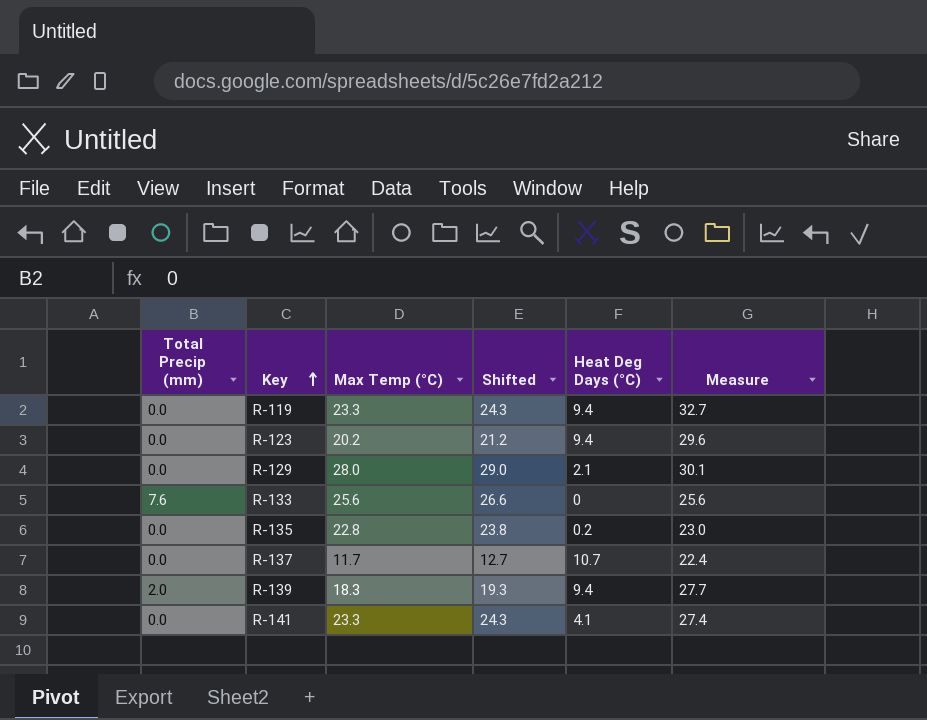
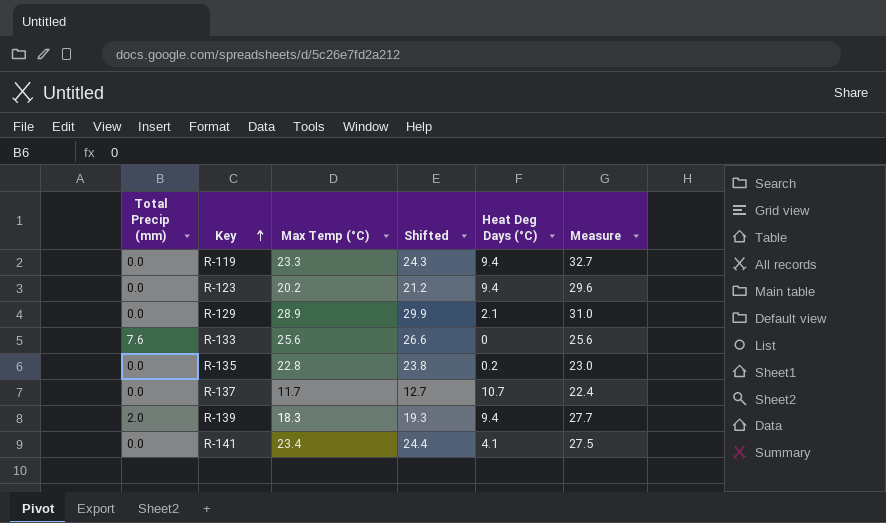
R-129 | Max Temp (°C): 28.0 -> 28.9
R-129 | Shifted: 29.0 -> 29.9
R-129 | Measure: 30.1 -> 31.0
R-141 | Max Temp (°C): 23.3 -> 23.4
R-141 | Shifted: 24.3 -> 24.4
R-141 | Measure: 27.4 -> 27.5

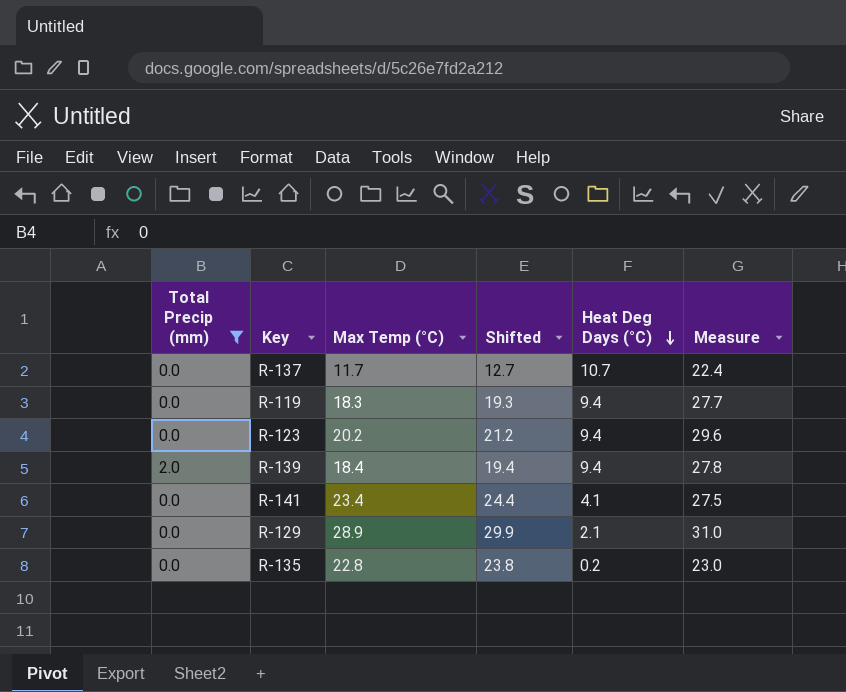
filter: none -> Total Precip (mm) != 7.6
row order: Key ascending -> Heat Deg Days (°C) descending
R-119 | Max Temp (°C): 23.3 -> 18.3
R-119 | Shifted: 24.3 -> 19.3
R-119 | Measure: 32.7 -> 27.7
R-139 | Max Temp (°C): 18.3 -> 18.4
R-139 | Shifted: 19.3 -> 19.4
R-139 | Measure: 27.7 -> 27.8

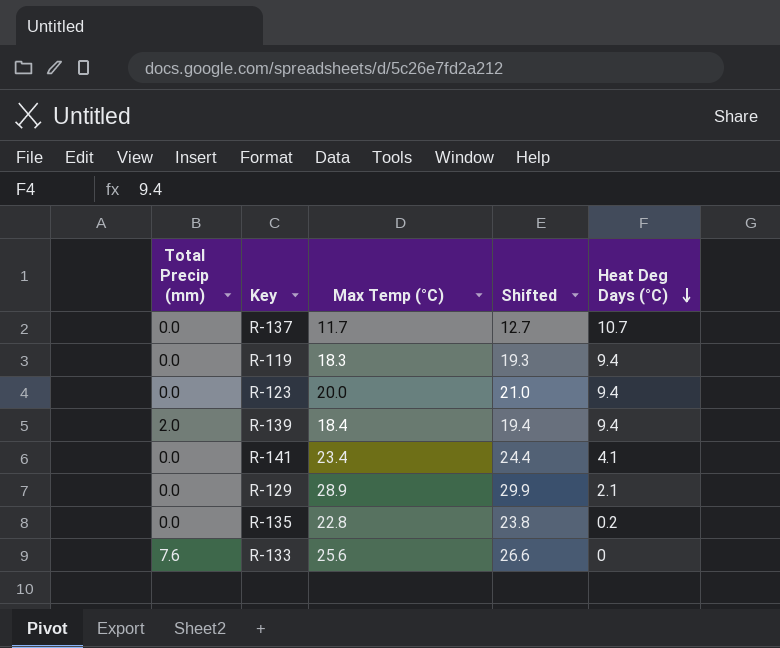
filter: Total Precip (mm) != 7.6 -> none
column Measure | formula: [Max Temp (°C)] + [Heat Deg Days (°C)] -> none
R-123 | Max Temp (°C): 20.2 -> 20.0
R-123 | Shifted: 21.2 -> 21.0

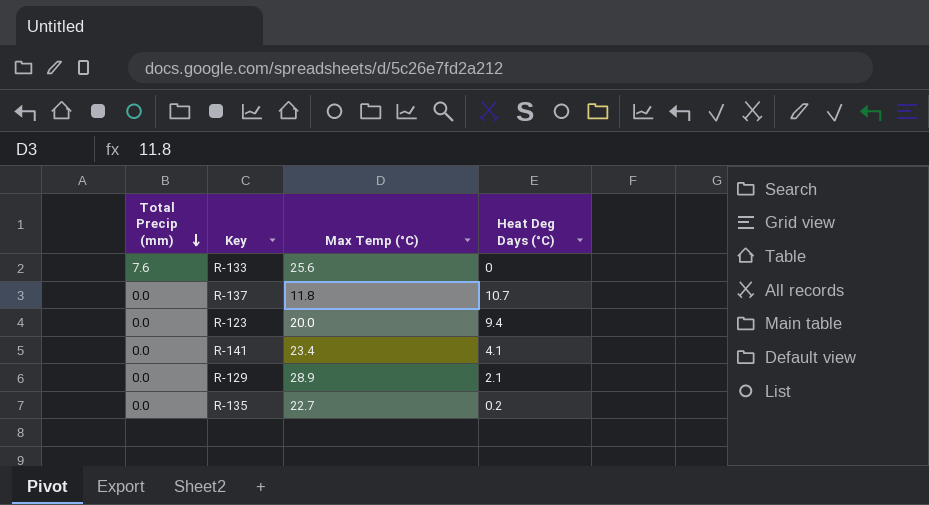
row order: Heat Deg Days (°C) descending -> Total Precip (mm) descending
column Shifted | formula: [Max Temp (°C)] + 1 -> none
row R-119: 0.0 | 18.3 | 19.3 | 9.4 -> none
row R-139: 2.0 | 18.4 | 19.4 | 9.4 -> none
R-137 | Max Temp (°C): 11.7 -> 11.8
R-135 | Max Temp (°C): 22.8 -> 22.7

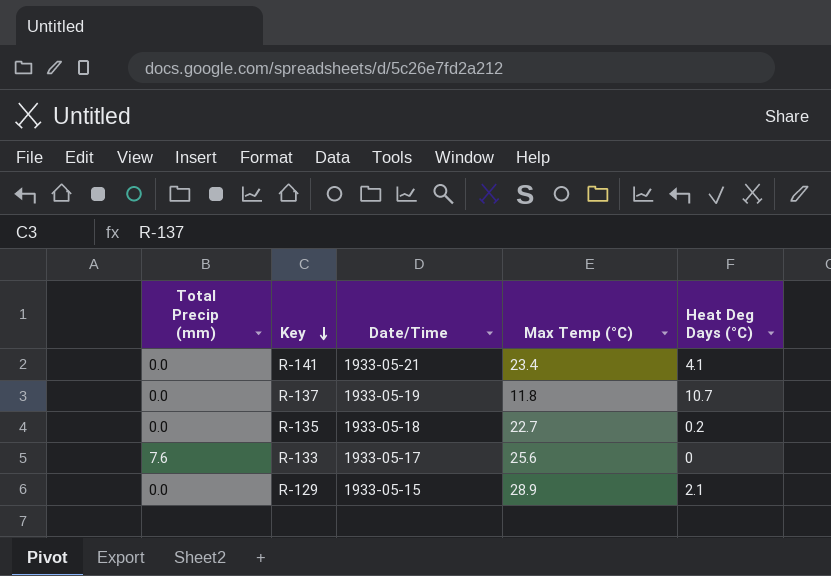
row order: Total Precip (mm) descending -> Key descending
column Date/Time | position: none -> 3
row R-123: 0.0 | 20.0 | 9.4 -> none

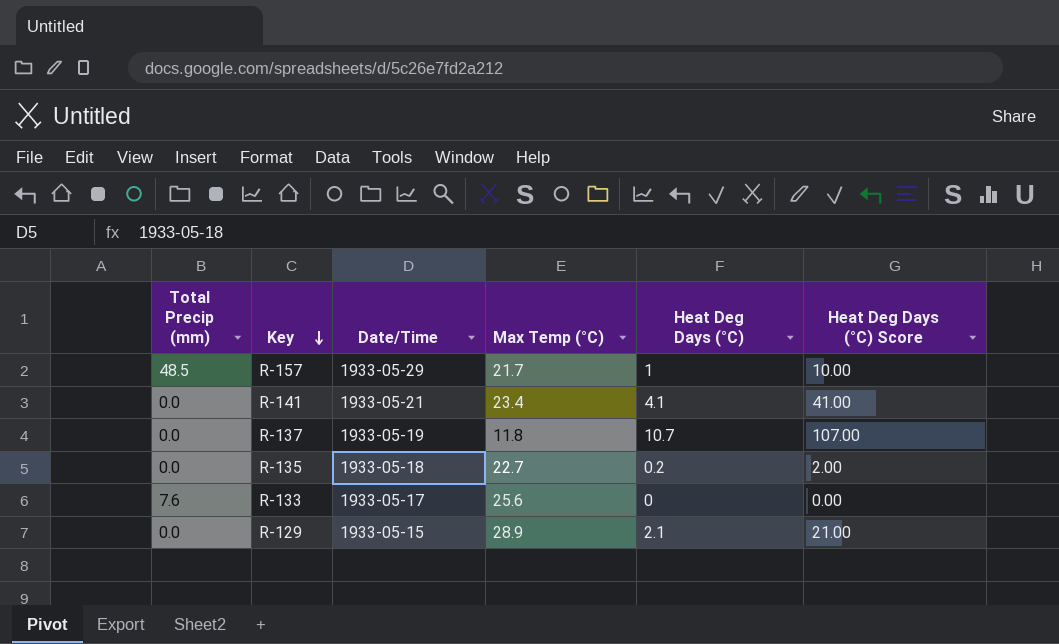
column Heat Deg Days (°C) Score | formula: none -> [Heat Deg Days (°C)] * 10
row R-157: none -> 48.5 | 1933-05-29 | 21.7 | 1 | 10.00

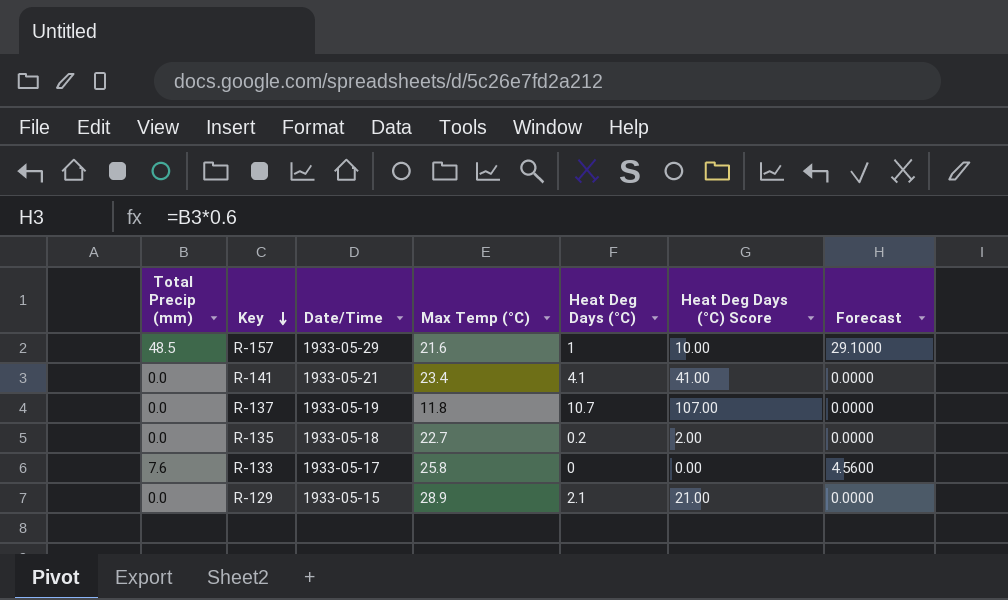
column Forecast | formula: none -> [Total Precip (mm)] * 0.6
R-157 | Max Temp (°C): 21.7 -> 21.6
R-133 | Max Temp (°C): 25.6 -> 25.8

